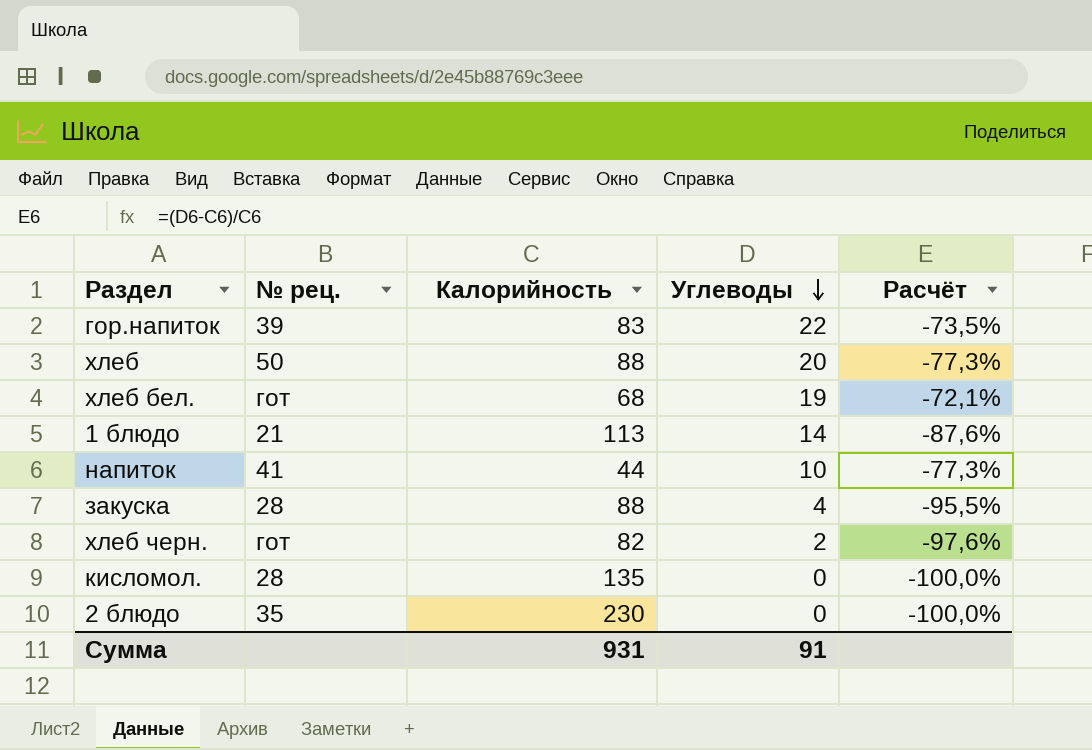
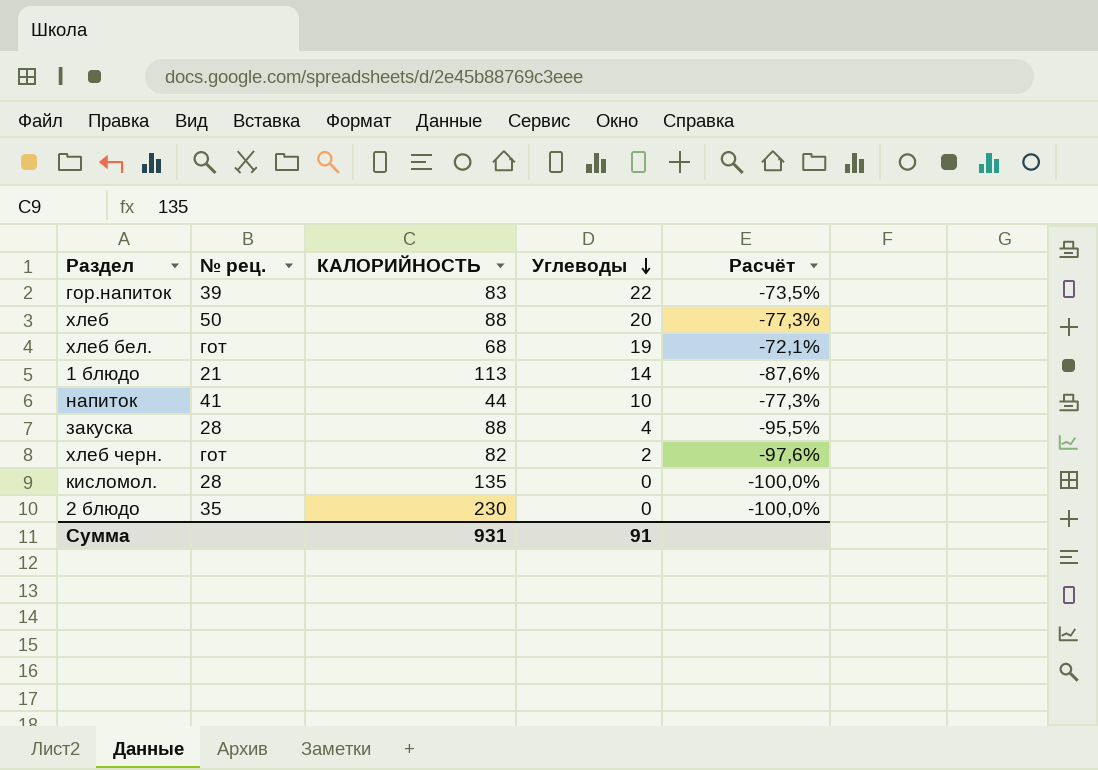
column name: Калорийность -> КАЛОРИЙНОСТЬ

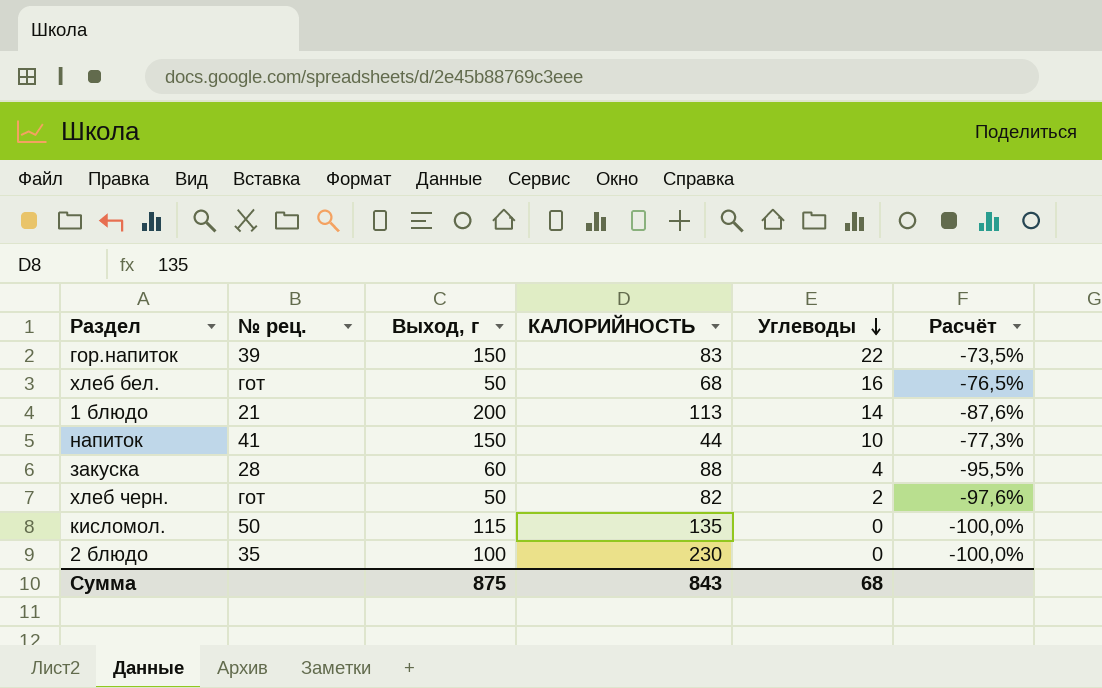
column Выход, г | position: none -> 3
row хлеб: 50 | 88 | 20 | -77,3% -> none
хлеб бел. | Углеводы: 19 -> 16
хлеб бел. | Расчёт: -72,1% -> -76,5%
кисломол. | № рец.: 28 -> 50
Сумма | КАЛОРИЙНОСТЬ: 931 -> 843
Сумма | Углеводы: 91 -> 68

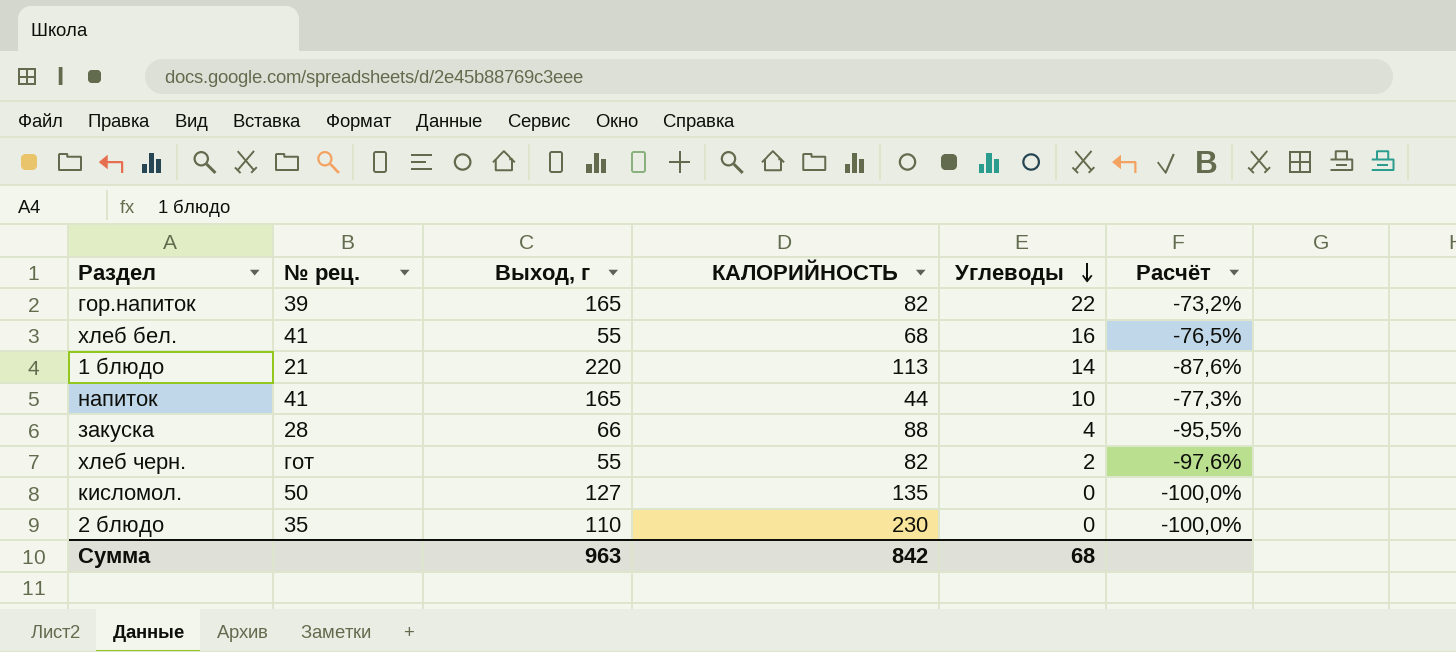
гор.напиток | Выход, г: 150 -> 165
гор.напиток | КАЛОРИЙНОСТЬ: 83 -> 82
гор.напиток | Расчёт: -73,5% -> -73,2%
хлеб бел. | № рец.: гот -> 41
хлеб бел. | Выход, г: 50 -> 55
1 блюдо | Выход, г: 200 -> 220
напиток | Выход, г: 150 -> 165
закуска | Выход, г: 60 -> 66
хлеб черн. | Выход, г: 50 -> 55
кисломол. | Выход, г: 115 -> 127
2 блюдо | Выход, г: 100 -> 110
Сумма | Выход, г: 875 -> 963
Сумма | КАЛОРИЙНОСТЬ: 843 -> 842

